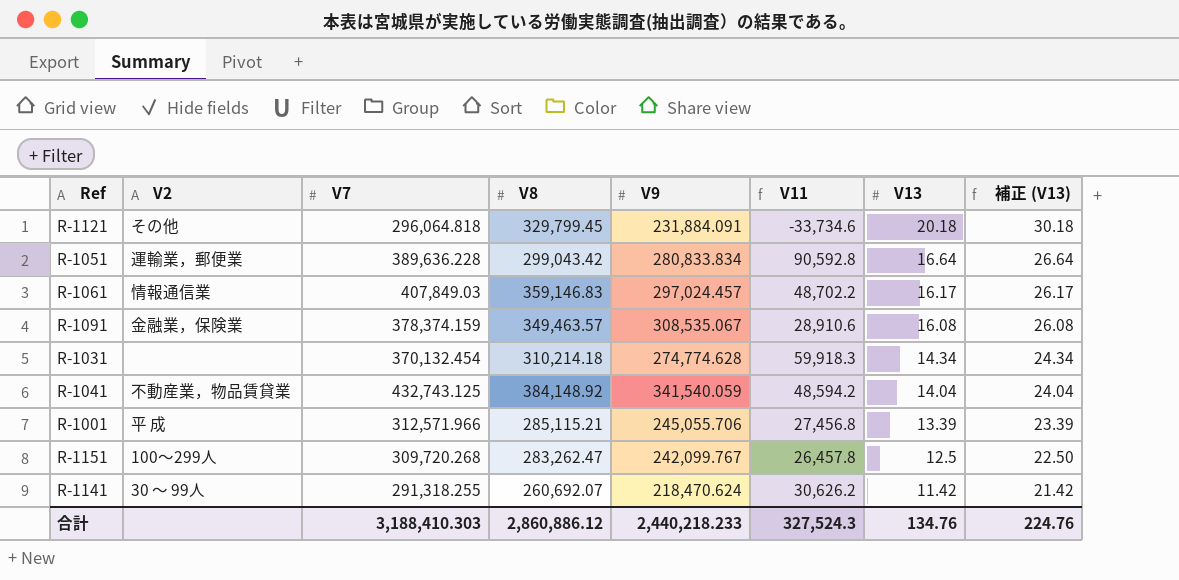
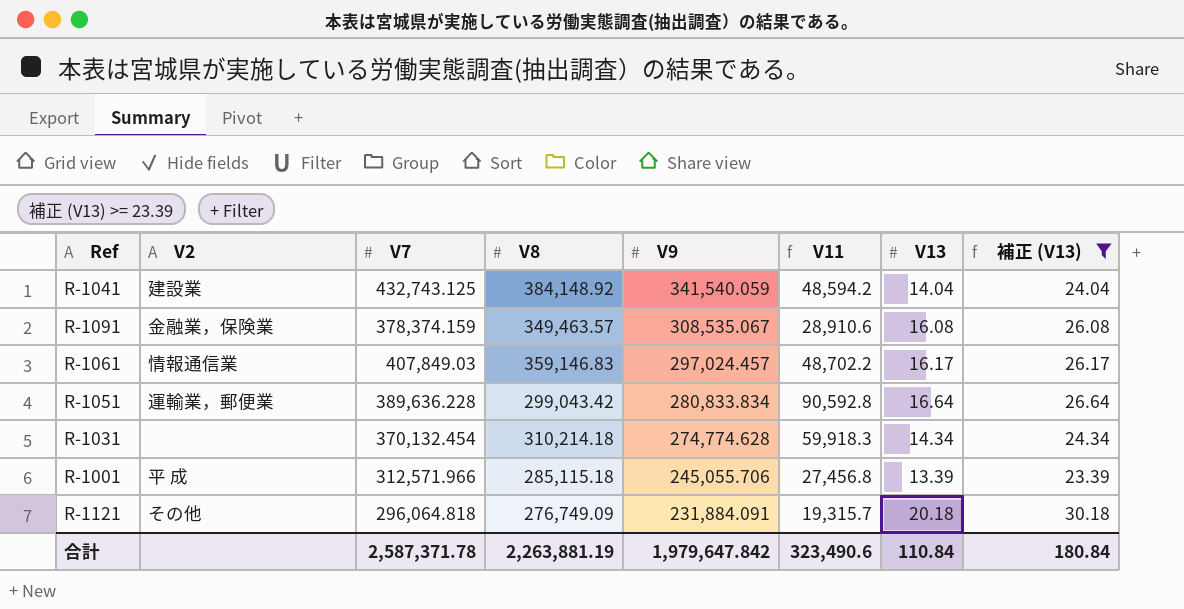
filter: none -> 補正 (V13) >= 23.39
row order: V13 descending -> V9 descending
R-1041 | V2: 不動産業，物品賃貸業 -> 建設業
R-1001 | V8: 285,115.21 -> 285,115.18
R-1121 | V8: 329,799.45 -> 276,749.09
R-1121 | V11: -33,734.6 -> 19,315.7
合計 | V7: 3,188,410.303 -> 2,587,371.78
合計 | V8: 2,860,886.12 -> 2,263,881.19
合計 | V9: 2,440,218.233 -> 1,979,647.842
合計 | V11: 327,524.3 -> 323,490.6
合計 | V13: 134.76 -> 110.84
合計 | 補正 (V13): 224.76 -> 180.84

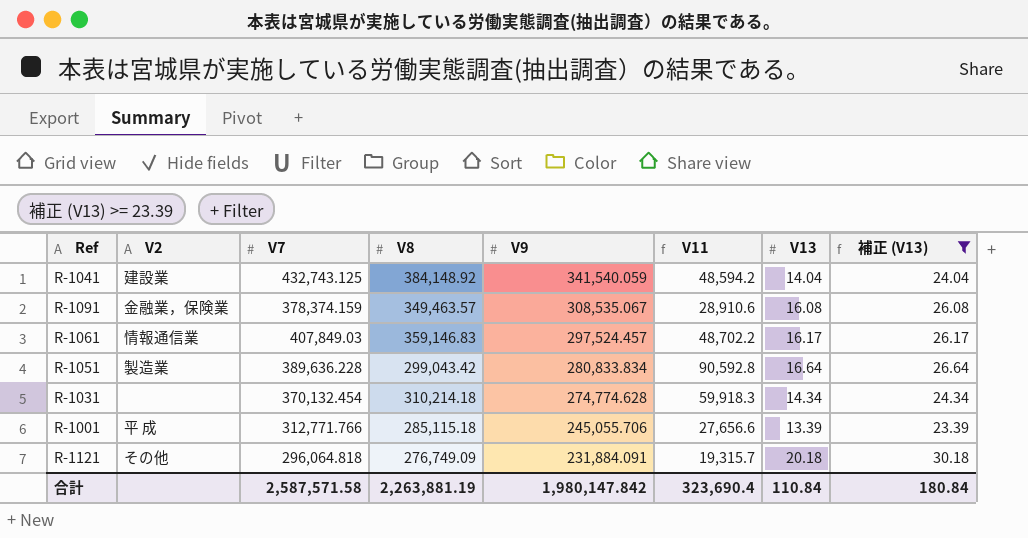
R-1061 | V9: 297,024.457 -> 297,524.457
R-1051 | V2: 運輸業，郵便業 -> 製造業
R-1001 | V7: 312,571.966 -> 312,771.766
R-1001 | V11: 27,456.8 -> 27,656.6
合計 | V7: 2,587,371.78 -> 2,587,571.58
合計 | V9: 1,979,647.842 -> 1,980,147.842
合計 | V11: 323,490.6 -> 323,690.4

